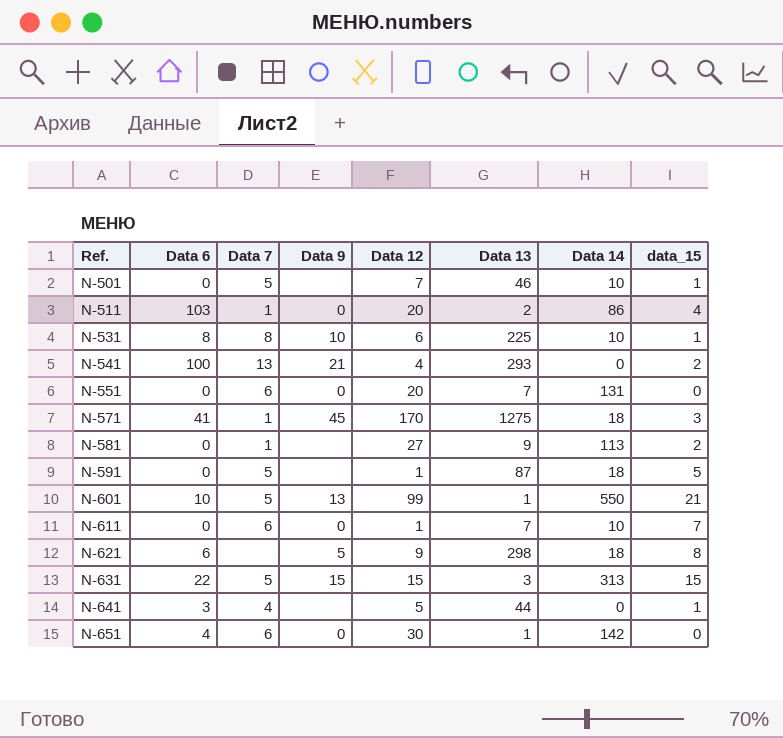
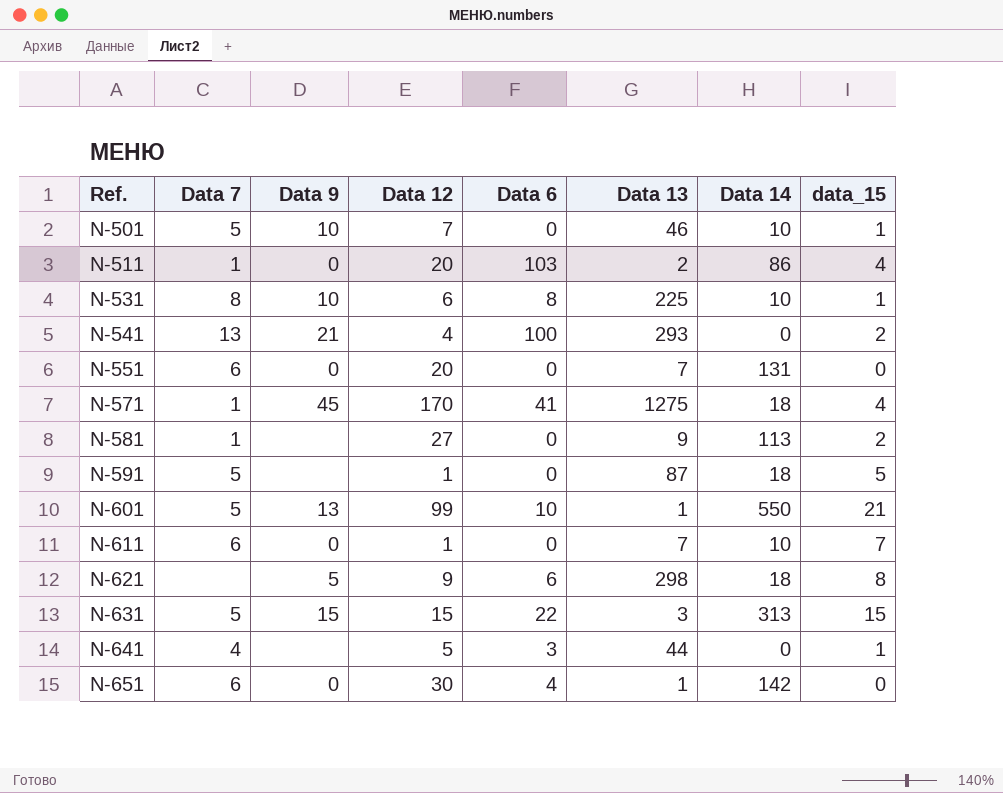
column Data 6 | position: 2 -> 5
N-501 | Data 9: none -> 10
N-571 | data_15: 3 -> 4

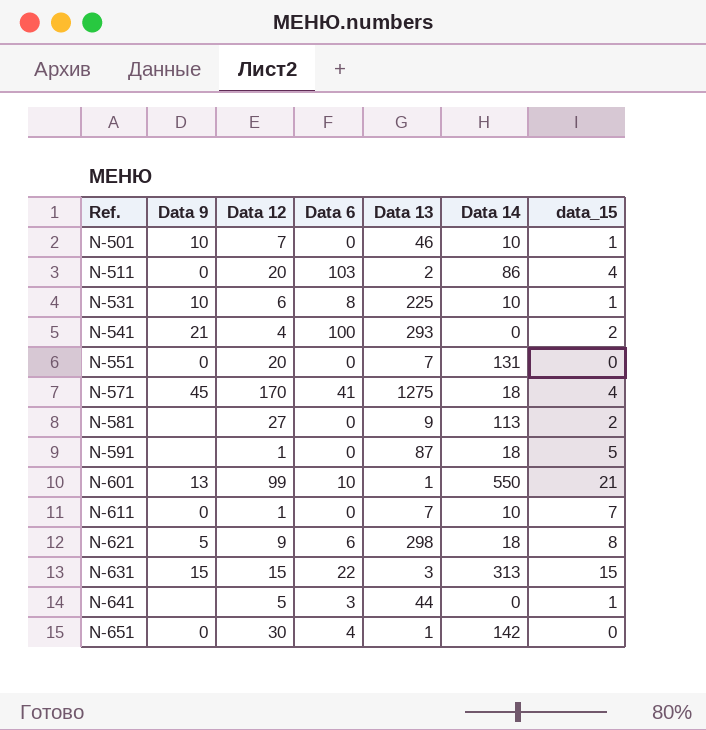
column Data 7 | position: 2 -> none

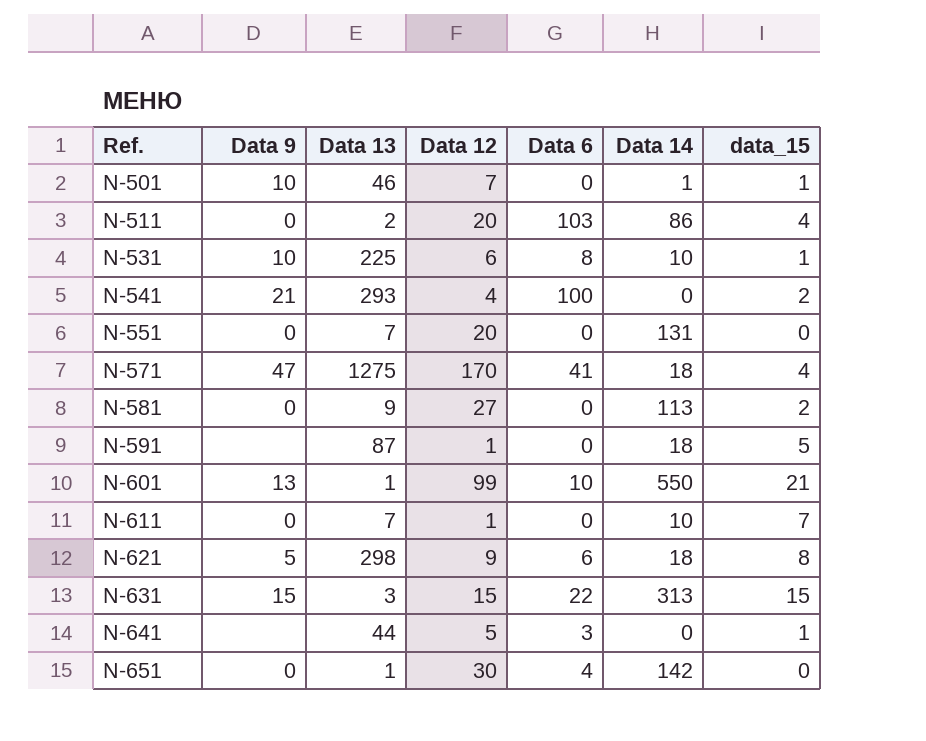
column Data 13 | position: 5 -> 3
N-501 | Data 14: 10 -> 1
N-571 | Data 9: 45 -> 47
N-581 | Data 9: none -> 0

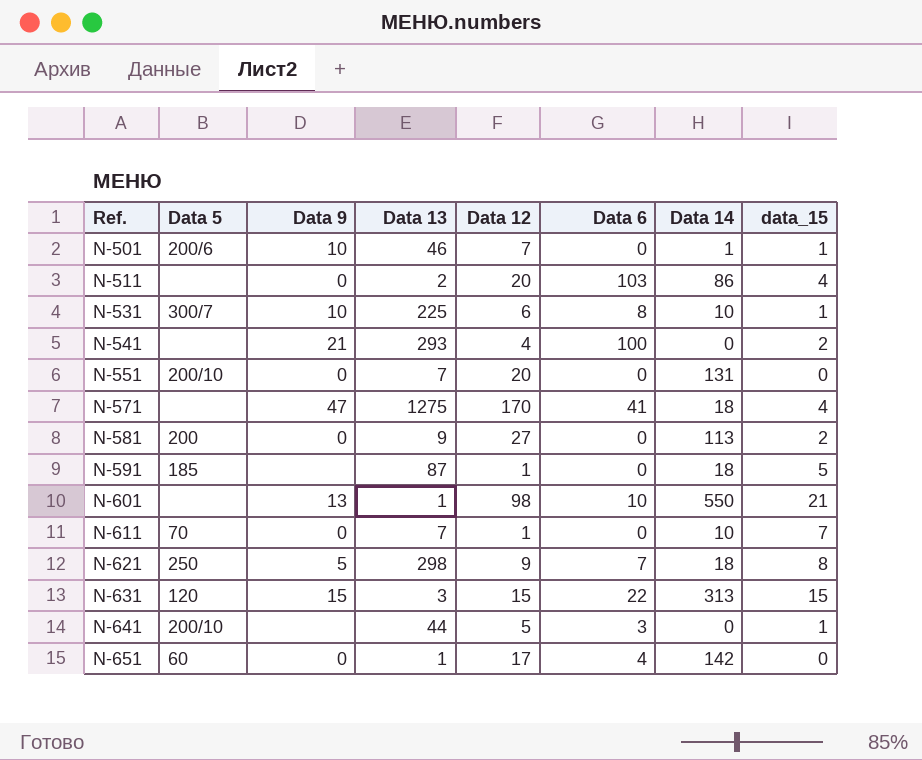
column Data 5 | position: none -> 2
N-601 | Data 12: 99 -> 98
N-621 | Data 6: 6 -> 7
N-651 | Data 12: 30 -> 17

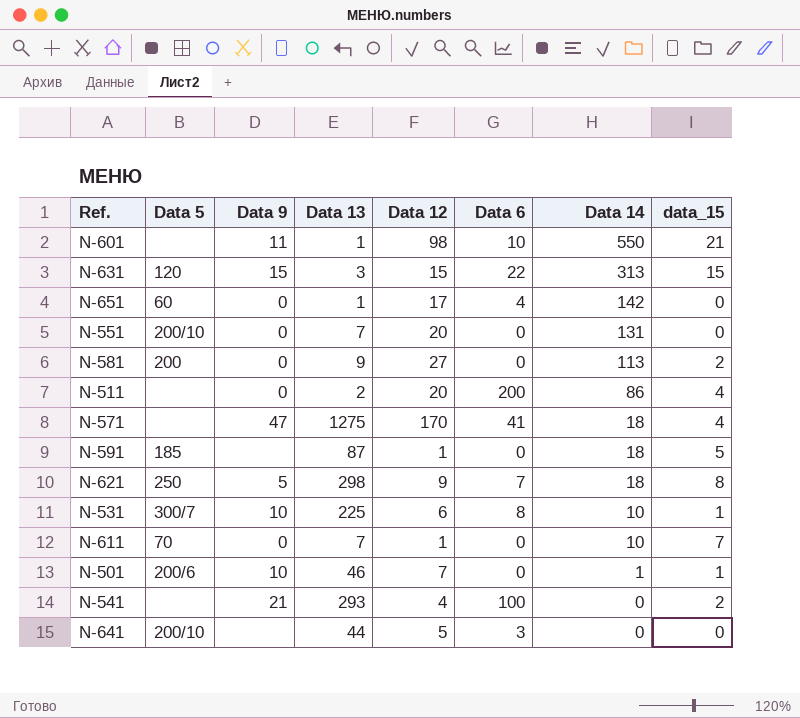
row order: Ref. ascending -> Data 14 descending
N-601 | Data 9: 13 -> 11
N-511 | Data 6: 103 -> 200
N-641 | data_15: 1 -> 0

